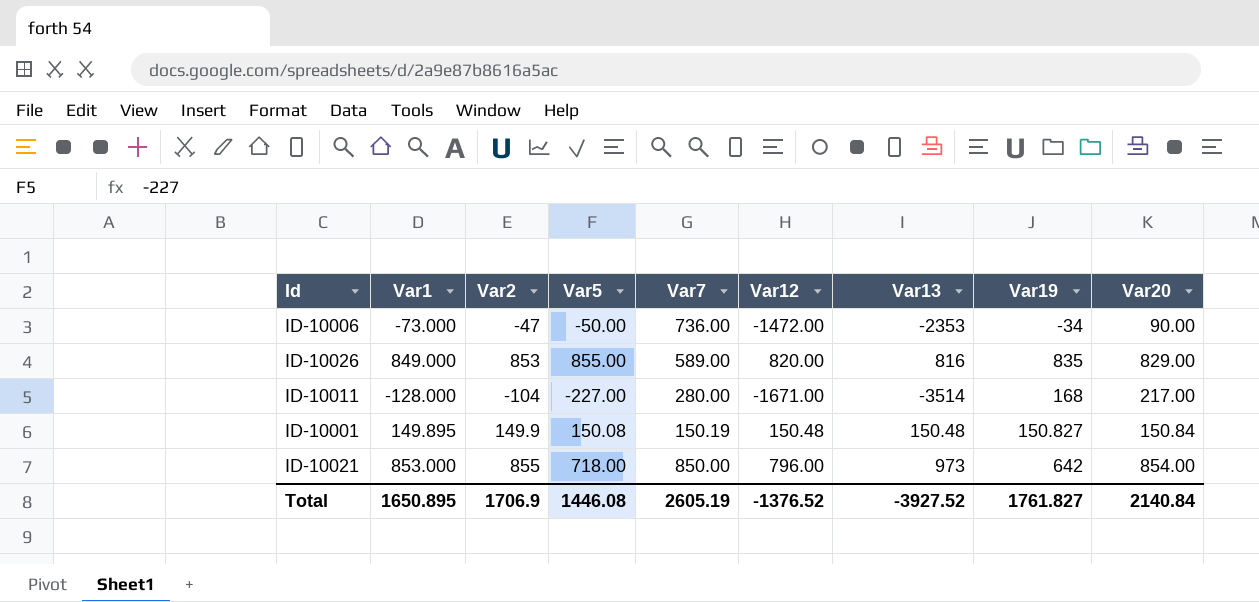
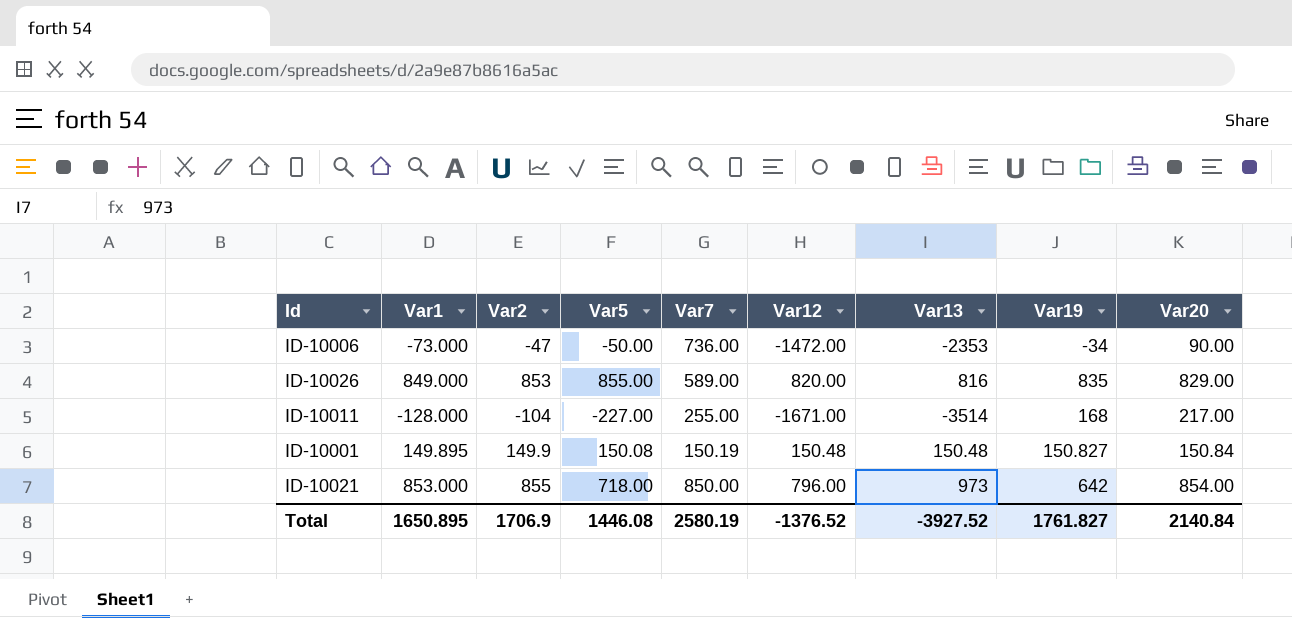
ID-10011 | Var7: 280.00 -> 255.00
Total | Var7: 2605.19 -> 2580.19

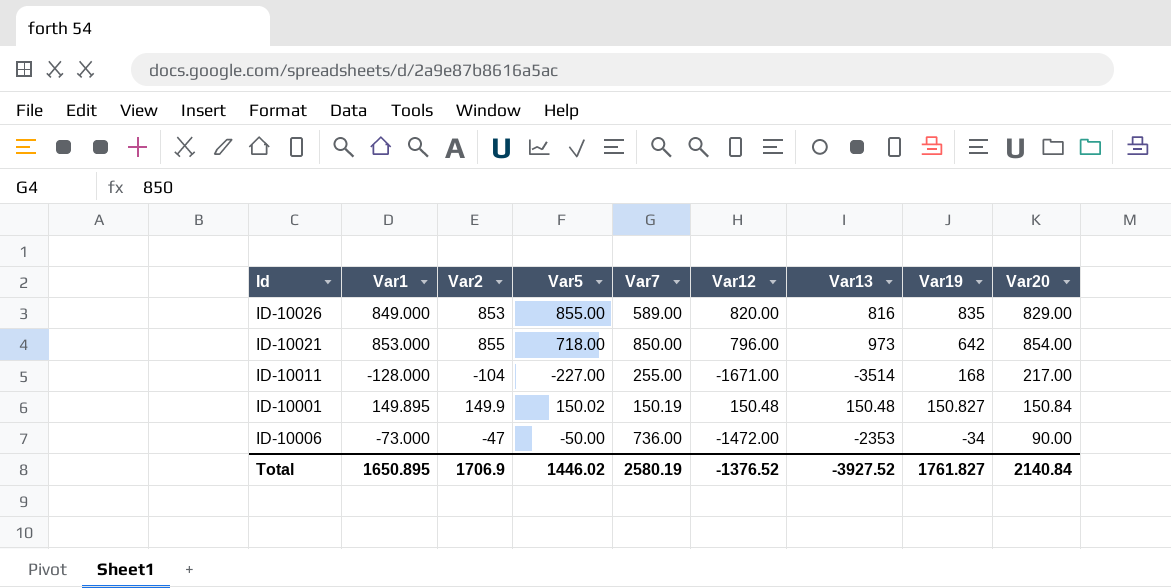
row order: none -> Var19 descending
ID-10001 | Var5: 150.08 -> 150.02
Total | Var5: 1446.08 -> 1446.02

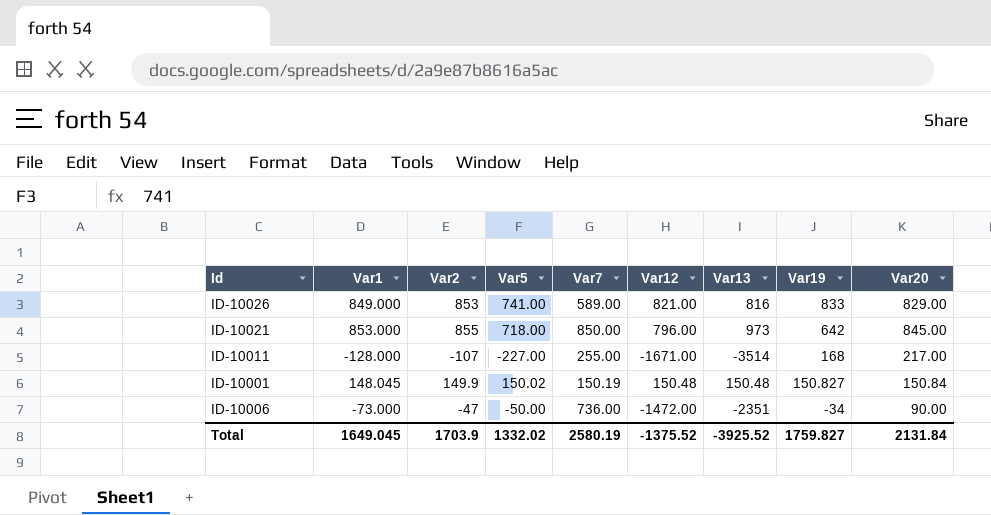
ID-10026 | Var5: 855.00 -> 741.00
ID-10026 | Var12: 820.00 -> 821.00
ID-10026 | Var19: 835 -> 833
ID-10021 | Var20: 854.00 -> 845.00
ID-10011 | Var2: -104 -> -107
ID-10001 | Var1: 149.895 -> 148.045
ID-10006 | Var13: -2353 -> -2351
Total | Var1: 1650.895 -> 1649.045
Total | Var2: 1706.9 -> 1703.9
Total | Var5: 1446.02 -> 1332.02
Total | Var12: -1376.52 -> -1375.52
Total | Var13: -3927.52 -> -3925.52
Total | Var19: 1761.827 -> 1759.827
Total | Var20: 2140.84 -> 2131.84

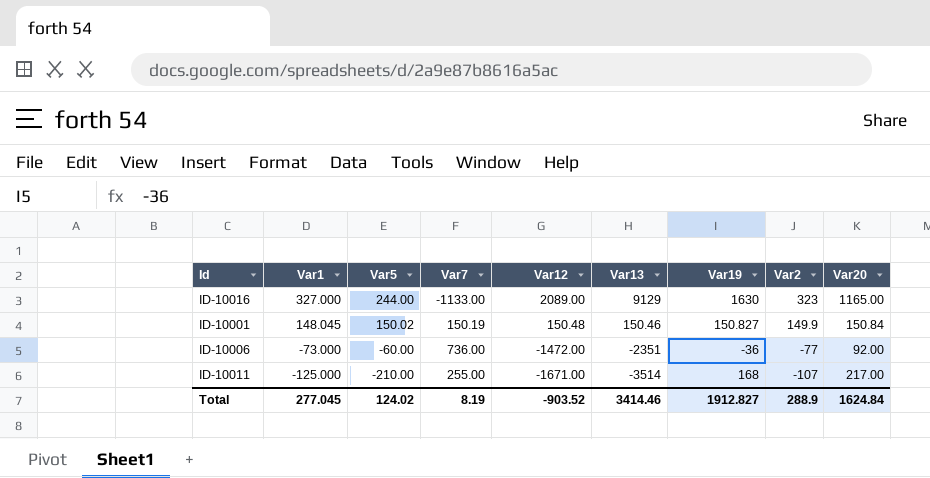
row order: Var19 descending -> Var1 descending
column Var2 | position: 3 -> 8
row ID-10026: 849.000 | 853 | 741.00 | 589.00 | 821.00 | 816 | 833 | 829.00 -> none
row ID-10021: 853.000 | 855 | 718.00 | 850.00 | 796.00 | 973 | 642 | 845.00 -> none
row ID-10016: none -> 327.000 | 244.00 | -1133.00 | 2089.00 | 9129 | 1630 | 323 | 1165.00
ID-10001 | Var13: 150.48 -> 150.46
ID-10006 | Var5: -50.00 -> -60.00
ID-10006 | Var19: -34 -> -36
ID-10006 | Var2: -47 -> -77
ID-10006 | Var20: 90.00 -> 92.00
ID-10011 | Var1: -128.000 -> -125.000
ID-10011 | Var5: -227.00 -> -210.00
Total | Var1: 1649.045 -> 277.045
Total | Var5: 1332.02 -> 124.02
Total | Var7: 2580.19 -> 8.19
Total | Var12: -1375.52 -> -903.52
Total | Var13: -3925.52 -> 3414.46
Total | Var19: 1759.827 -> 1912.827
Total | Var2: 1703.9 -> 288.9
Total | Var20: 2131.84 -> 1624.84

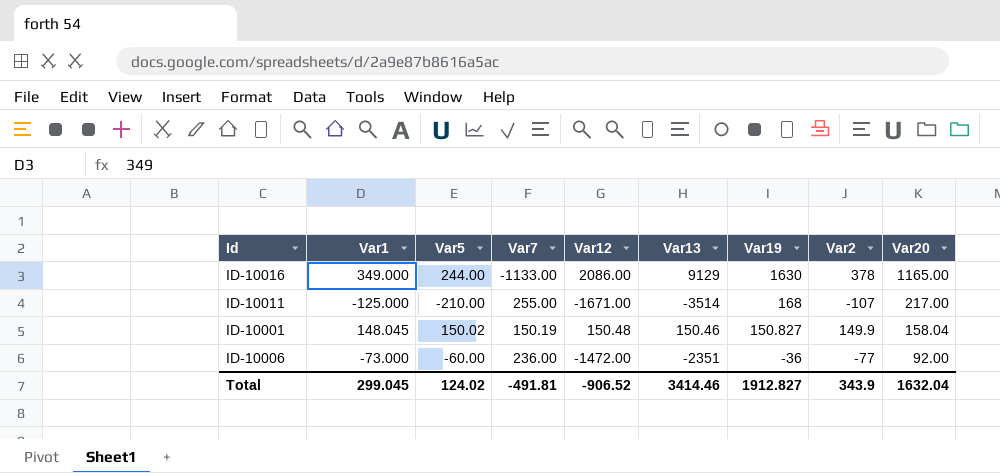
row order: Var1 descending -> Var19 descending
ID-10016 | Var1: 327.000 -> 349.000
ID-10016 | Var12: 2089.00 -> 2086.00
ID-10016 | Var2: 323 -> 378
ID-10001 | Var20: 150.84 -> 158.04
ID-10006 | Var7: 736.00 -> 236.00
Total | Var1: 277.045 -> 299.045
Total | Var7: 8.19 -> -491.81
Total | Var12: -903.52 -> -906.52
Total | Var2: 288.9 -> 343.9
Total | Var20: 1624.84 -> 1632.04

